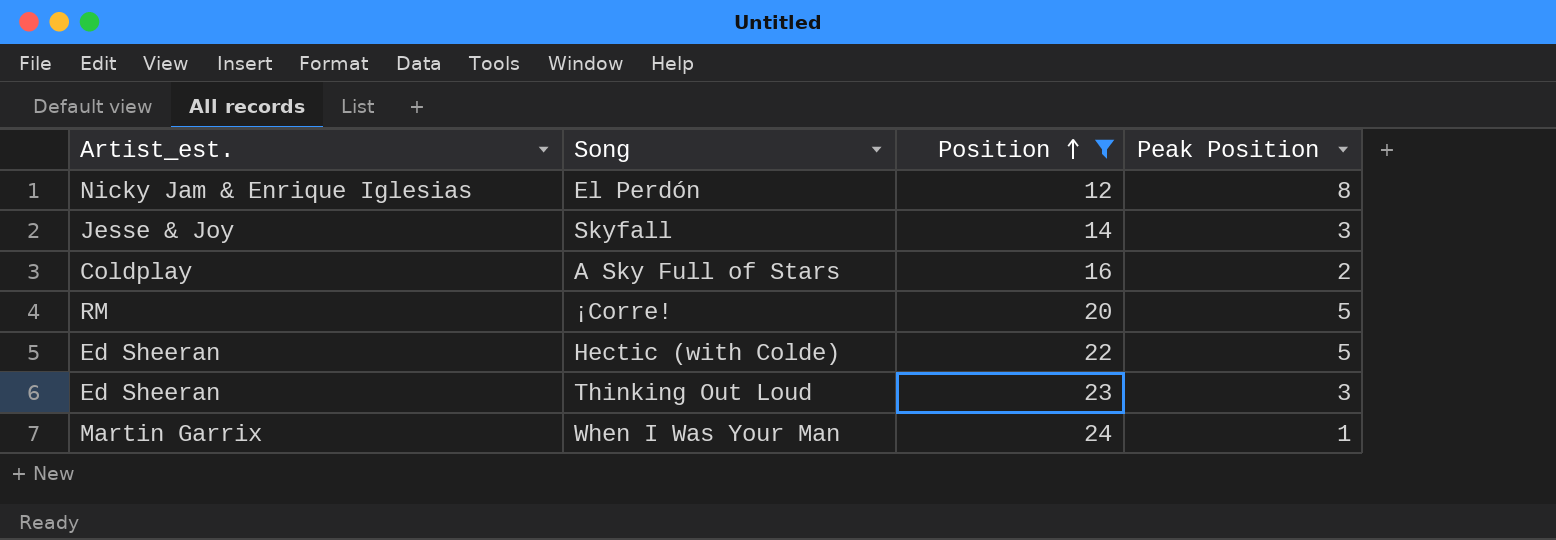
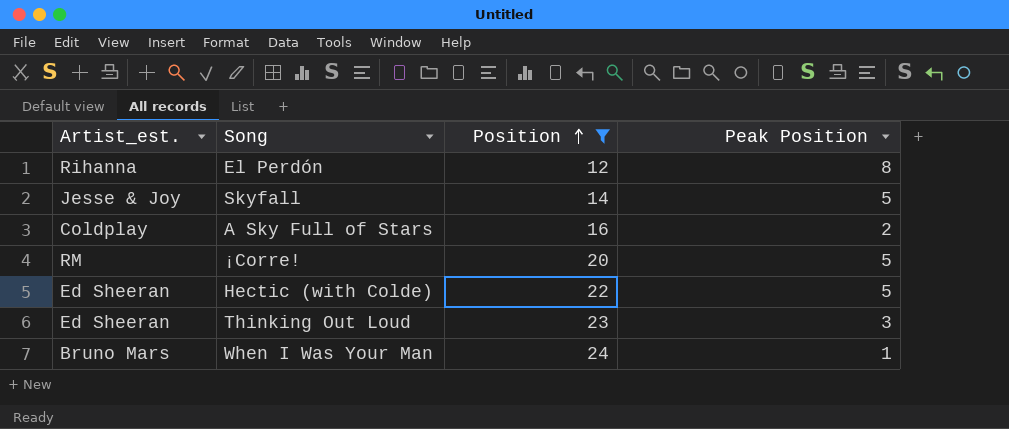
El Perdón | Artist_est.: Nicky Jam & Enrique Iglesias -> Rihanna
Skyfall | Peak Position: 3 -> 5
When I Was Your Man | Artist_est.: Martin Garrix -> Bruno Mars

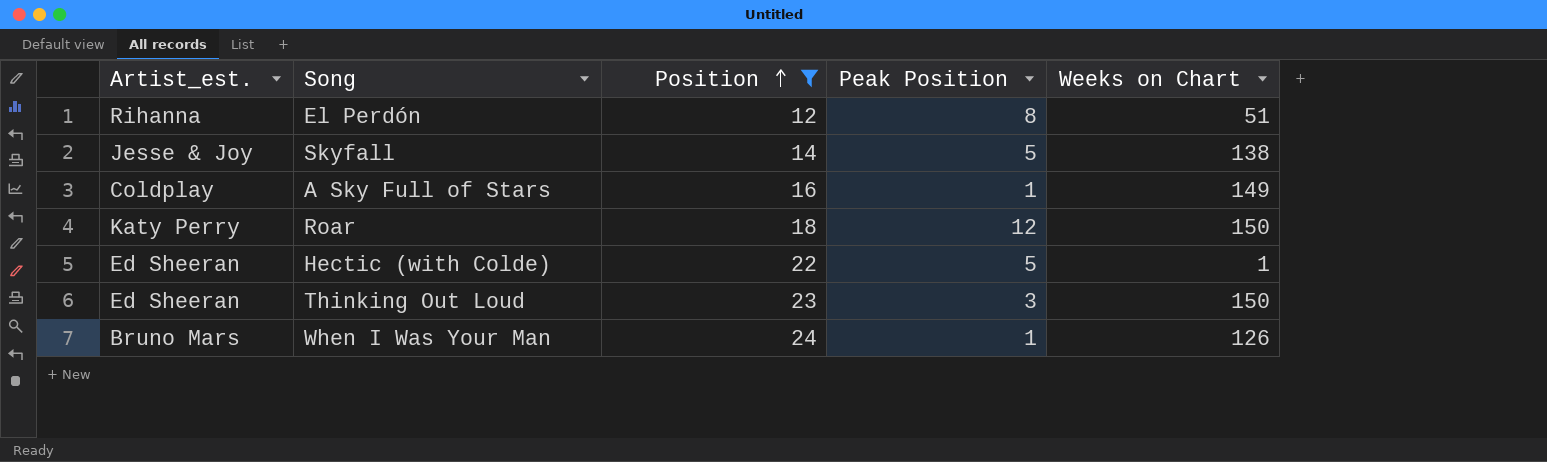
column Weeks on Chart | position: none -> 5
row ¡Corre!: RM | 20 | 5 -> none
A Sky Full of Stars | Peak Position: 2 -> 1
row Roar: none -> Katy Perry | 18 | 12 | 150

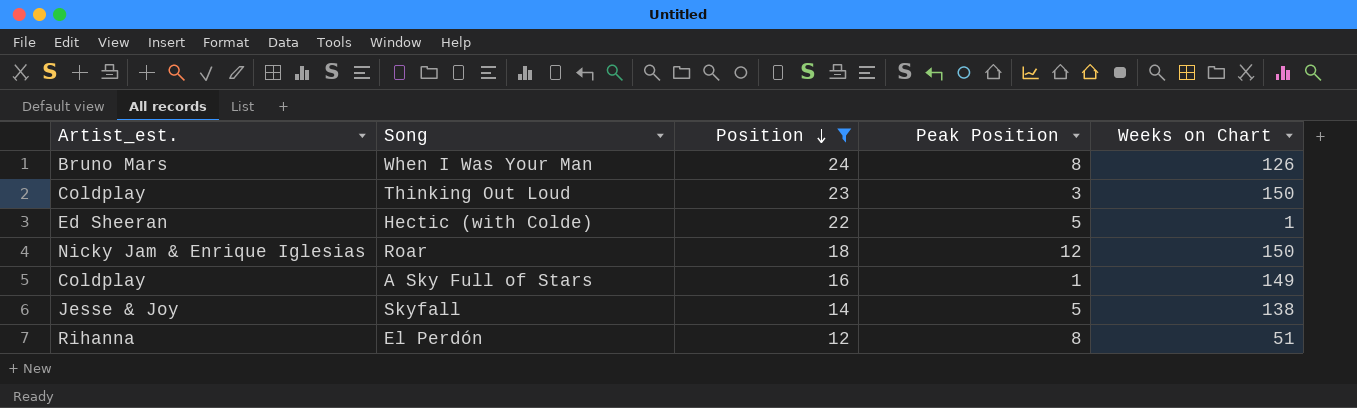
row order: Position ascending -> Position descending
When I Was Your Man | Peak Position: 1 -> 8
Thinking Out Loud | Artist_est.: Ed Sheeran -> Coldplay
Roar | Artist_est.: Katy Perry -> Nicky Jam & Enrique Iglesias

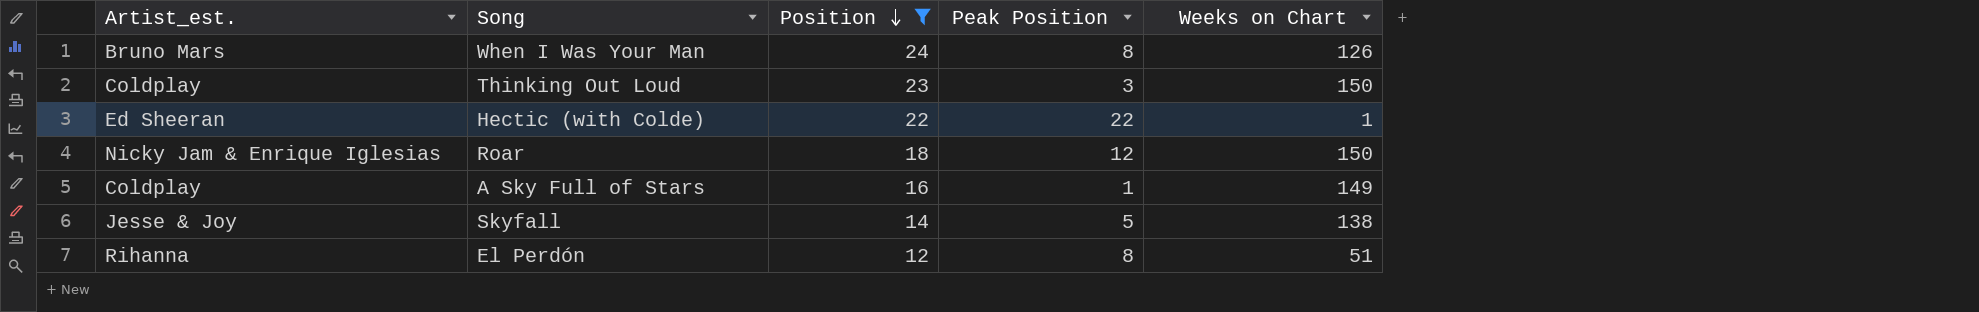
Hectic (with Colde) | Peak Position: 5 -> 22

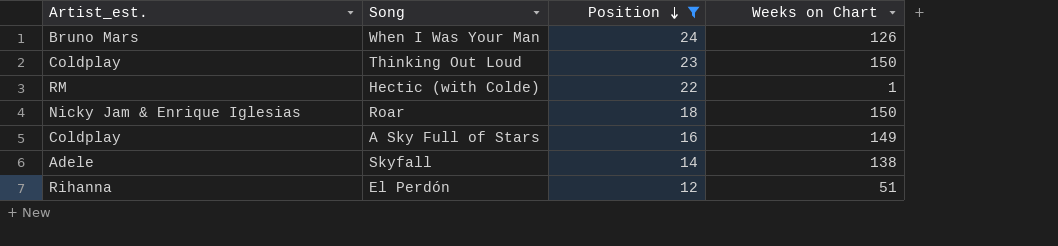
column Peak Position | position: 4 -> none
Hectic (with Colde) | Artist_est.: Ed Sheeran -> RM
Skyfall | Artist_est.: Jesse & Joy -> Adele

